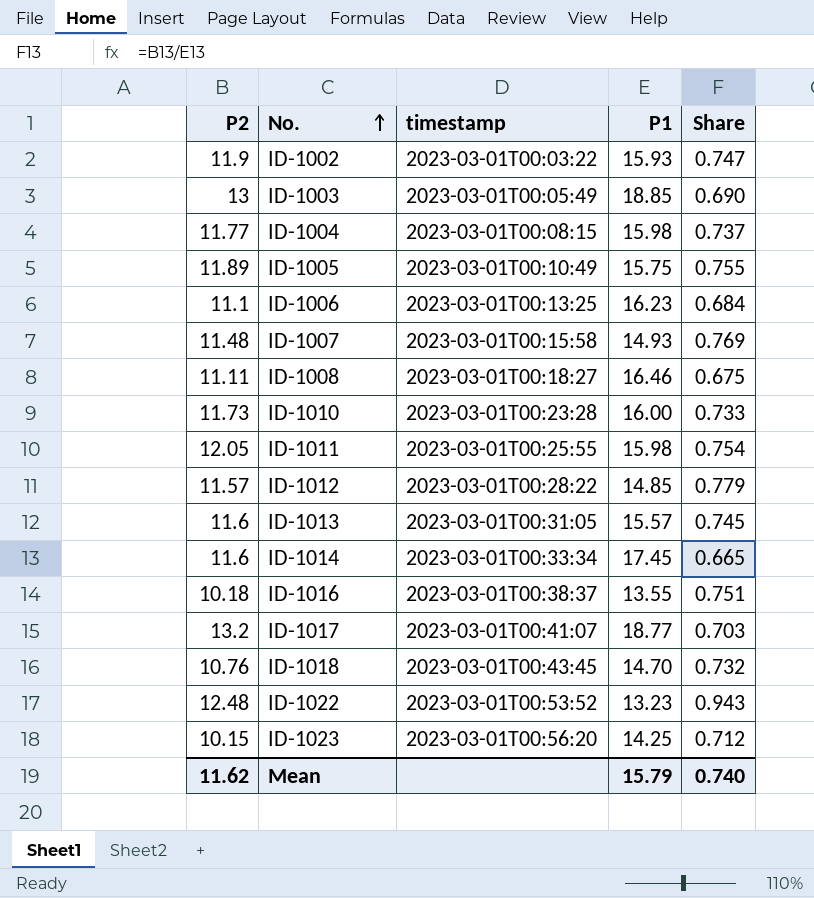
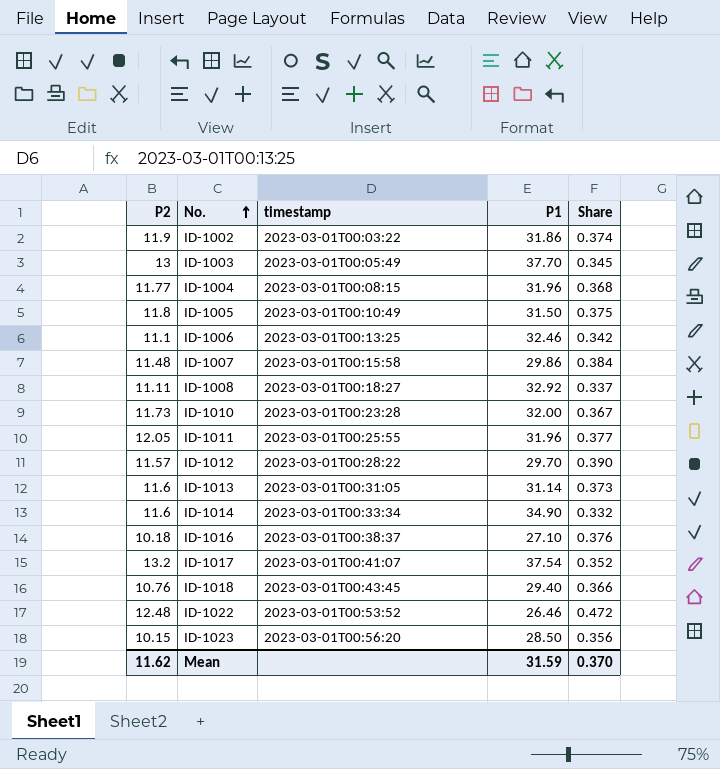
ID-1002 | P1: 15.93 -> 31.86
ID-1002 | Share: 0.747 -> 0.374
ID-1003 | P1: 18.85 -> 37.70
ID-1003 | Share: 0.690 -> 0.345
ID-1004 | P1: 15.98 -> 31.96
ID-1004 | Share: 0.737 -> 0.368
ID-1005 | P2: 11.89 -> 11.8
ID-1005 | P1: 15.75 -> 31.50
ID-1005 | Share: 0.755 -> 0.375
ID-1006 | P1: 16.23 -> 32.46
ID-1006 | Share: 0.684 -> 0.342
ID-1007 | P1: 14.93 -> 29.86
ID-1007 | Share: 0.769 -> 0.384
ID-1008 | P1: 16.46 -> 32.92
ID-1008 | Share: 0.675 -> 0.337
ID-1010 | P1: 16.00 -> 32.00
ID-1010 | Share: 0.733 -> 0.367
ID-1011 | P1: 15.98 -> 31.96
ID-1011 | Share: 0.754 -> 0.377
ID-1012 | P1: 14.85 -> 29.70
ID-1012 | Share: 0.779 -> 0.390
ID-1013 | P1: 15.57 -> 31.14
ID-1013 | Share: 0.745 -> 0.373
ID-1014 | P1: 17.45 -> 34.90
ID-1014 | Share: 0.665 -> 0.332
ID-1016 | P1: 13.55 -> 27.10
ID-1016 | Share: 0.751 -> 0.376
ID-1017 | P1: 18.77 -> 37.54
ID-1017 | Share: 0.703 -> 0.352
ID-1018 | P1: 14.70 -> 29.40
ID-1018 | Share: 0.732 -> 0.366
ID-1022 | P1: 13.23 -> 26.46
ID-1022 | Share: 0.943 -> 0.472
ID-1023 | P1: 14.25 -> 28.50
ID-1023 | Share: 0.712 -> 0.356
Mean | P1: 15.79 -> 31.59
Mean | Share: 0.740 -> 0.370

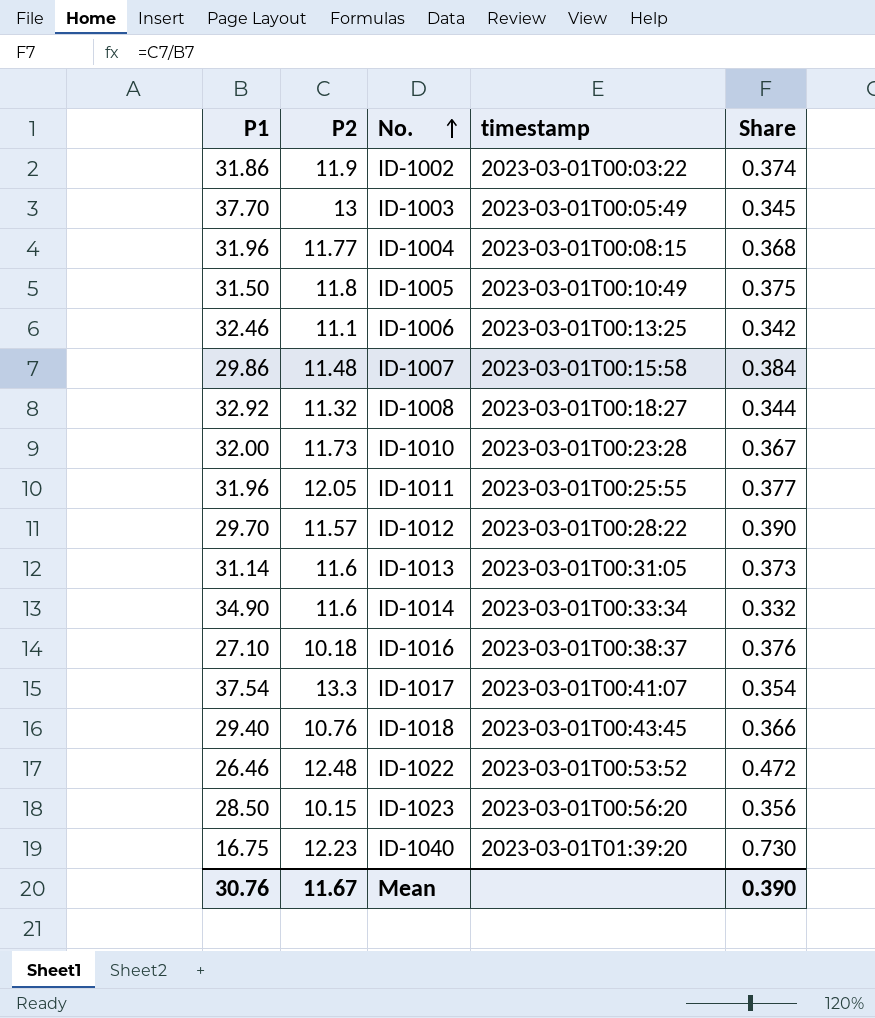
column P1 | position: 4 -> 1
ID-1008 | P2: 11.11 -> 11.32
ID-1008 | Share: 0.337 -> 0.344
ID-1017 | P2: 13.2 -> 13.3
ID-1017 | Share: 0.352 -> 0.354
row ID-1040: none -> 16.75 | 12.23 | 2023-03-01T01:39:20 | 0.730
Mean | P1: 31.59 -> 30.76
Mean | P2: 11.62 -> 11.67
Mean | Share: 0.370 -> 0.390

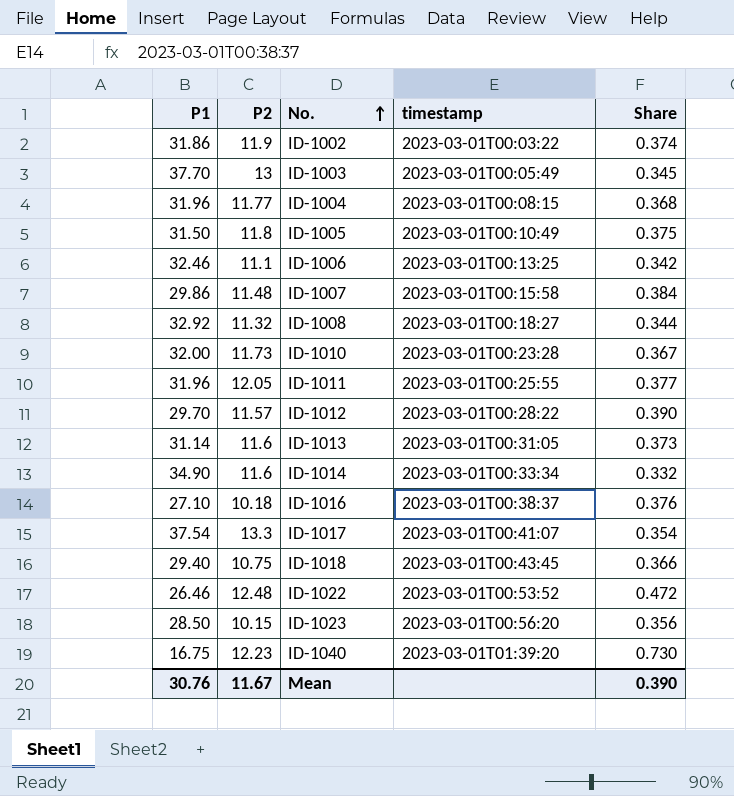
ID-1018 | P2: 10.76 -> 10.75

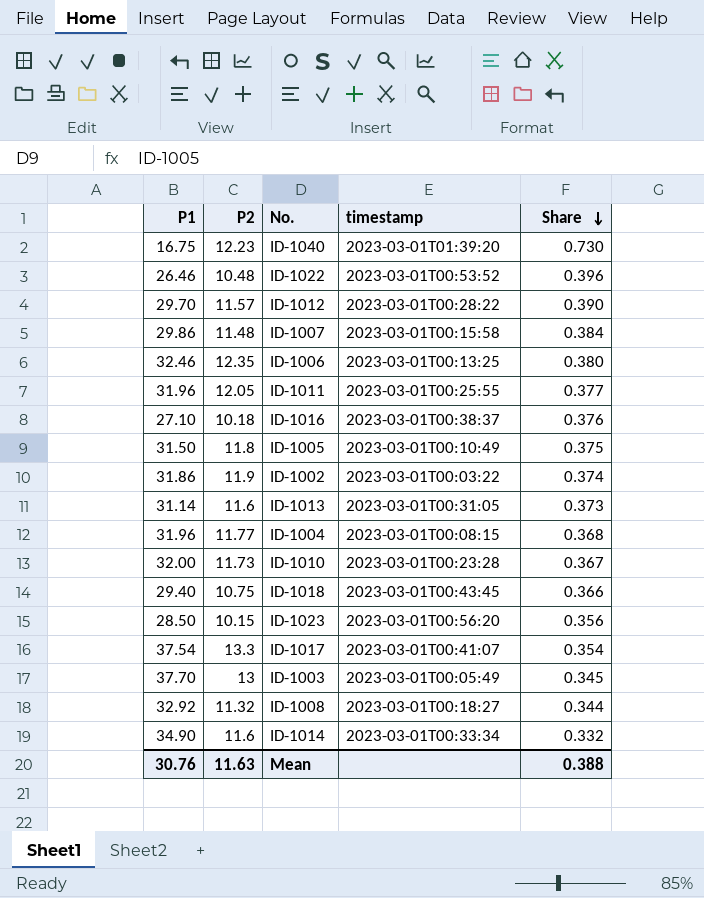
row order: No. ascending -> Share descending
ID-1022 | P2: 12.48 -> 10.48
ID-1022 | Share: 0.472 -> 0.396
ID-1006 | P2: 11.1 -> 12.35
ID-1006 | Share: 0.342 -> 0.380
Mean | P2: 11.67 -> 11.63
Mean | Share: 0.390 -> 0.388

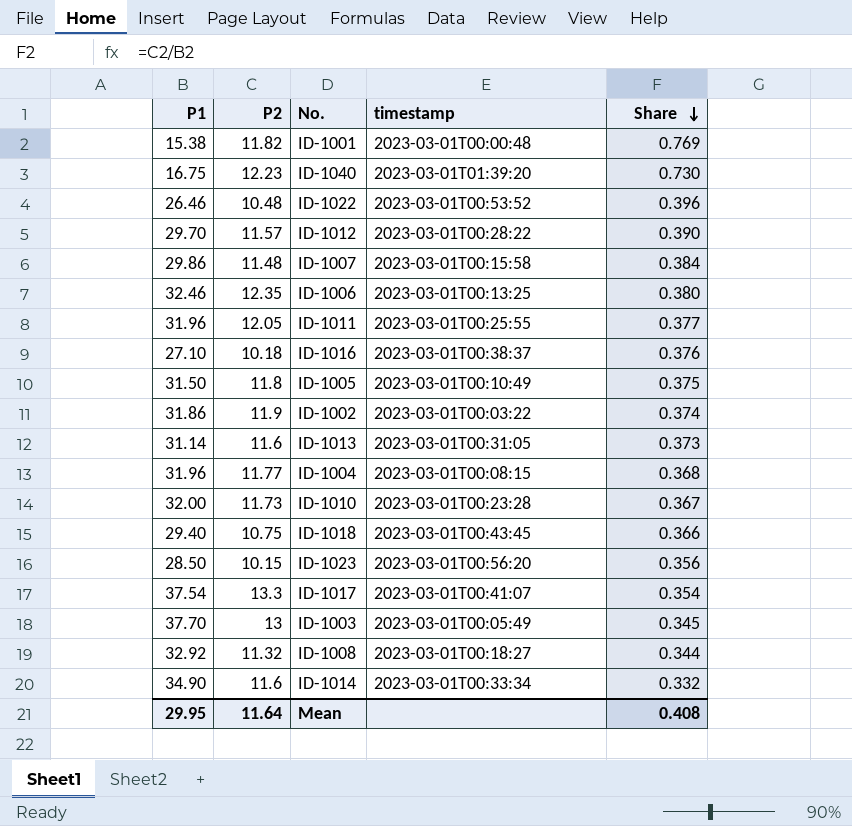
row ID-1001: none -> 15.38 | 11.82 | 2023-03-01T00:00:48 | 0.769
Mean | P1: 30.76 -> 29.95
Mean | P2: 11.63 -> 11.64
Mean | Share: 0.388 -> 0.408

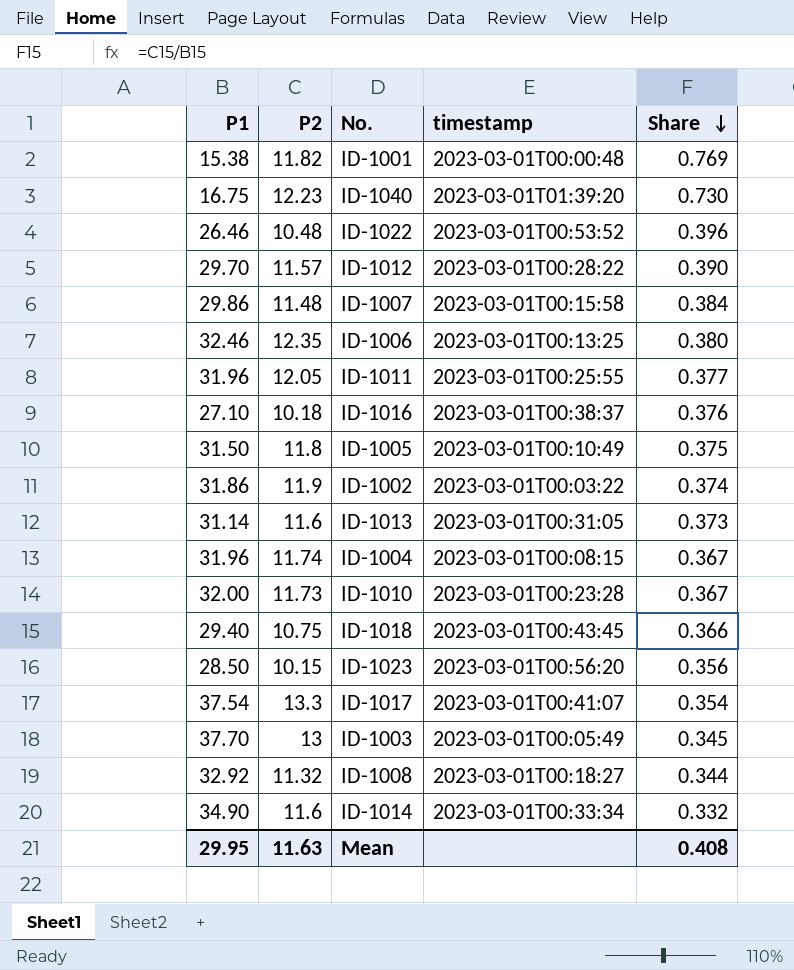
ID-1004 | P2: 11.77 -> 11.74
ID-1004 | Share: 0.368 -> 0.367
Mean | P2: 11.64 -> 11.63

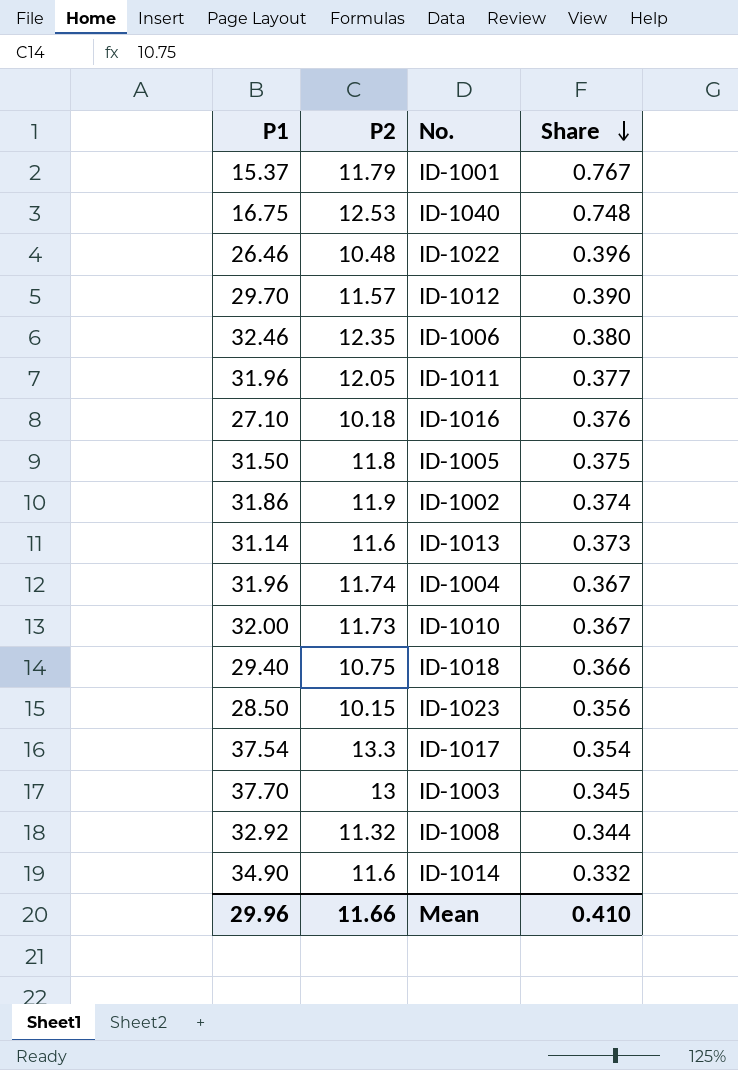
column timestamp | position: 4 -> none
row ID-1007: 29.86 | 11.48 | 2023-03-01T00:15:58 | 0.384 -> none
ID-1001 | P1: 15.38 -> 15.37
ID-1001 | P2: 11.82 -> 11.79
ID-1001 | Share: 0.769 -> 0.767
ID-1040 | P2: 12.23 -> 12.53
ID-1040 | Share: 0.730 -> 0.748
Mean | P1: 29.95 -> 29.96
Mean | P2: 11.63 -> 11.66
Mean | Share: 0.408 -> 0.410

